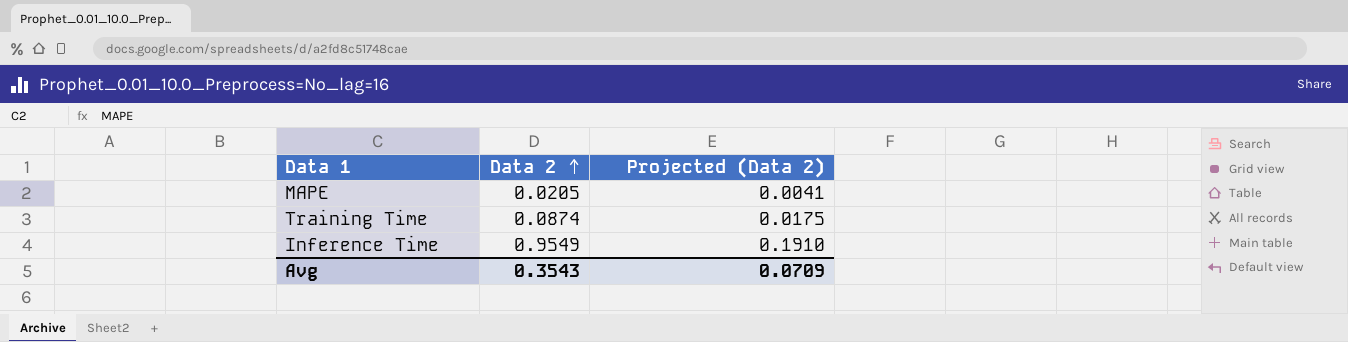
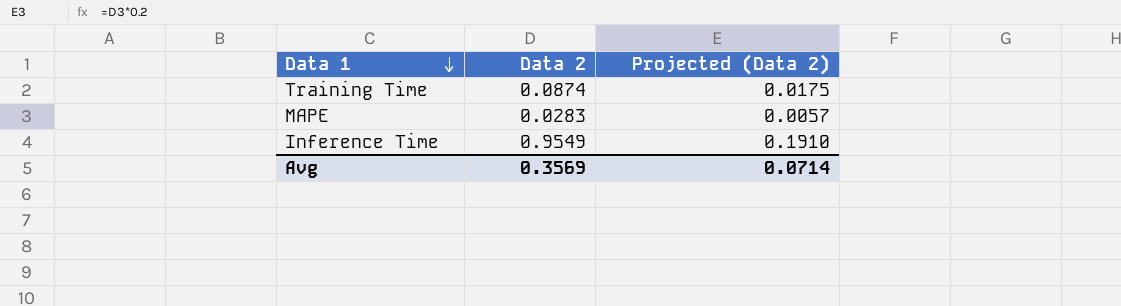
row order: Data 2 ascending -> Data 1 descending
MAPE | Data 2: 0.0205 -> 0.0283
MAPE | Projected (Data 2): 0.0041 -> 0.0057
Avg | Data 2: 0.3543 -> 0.3569
Avg | Projected (Data 2): 0.0709 -> 0.0714

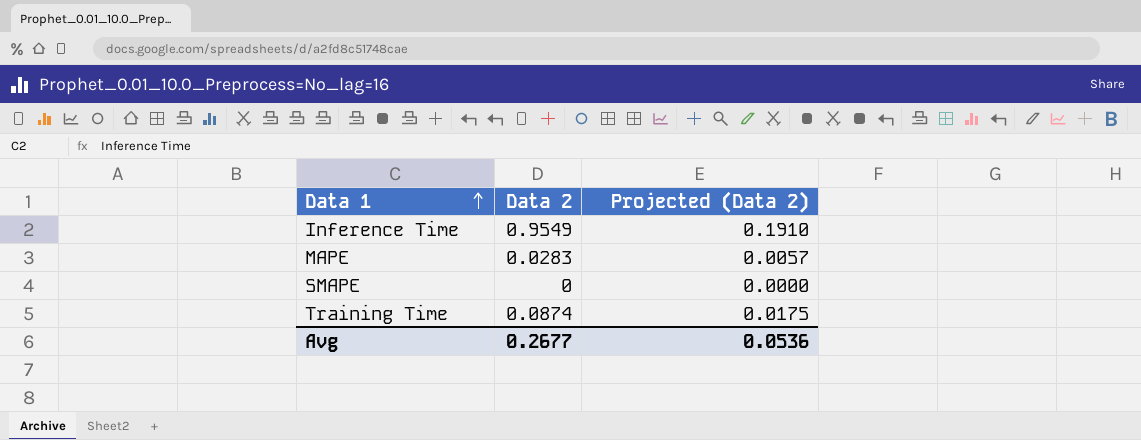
row order: Data 1 descending -> Data 1 ascending
row SMAPE: none -> 0 | 0.0000
Avg | Data 2: 0.3569 -> 0.2677
Avg | Projected (Data 2): 0.0714 -> 0.0536

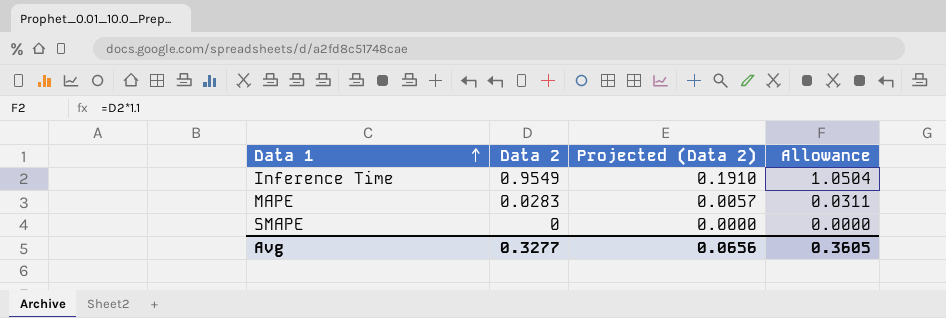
column Allowance | formula: none -> [Data 2] * 1.1
row Training Time: 0.0874 | 0.0175 -> none
Avg | Data 2: 0.2677 -> 0.3277
Avg | Projected (Data 2): 0.0536 -> 0.0656

